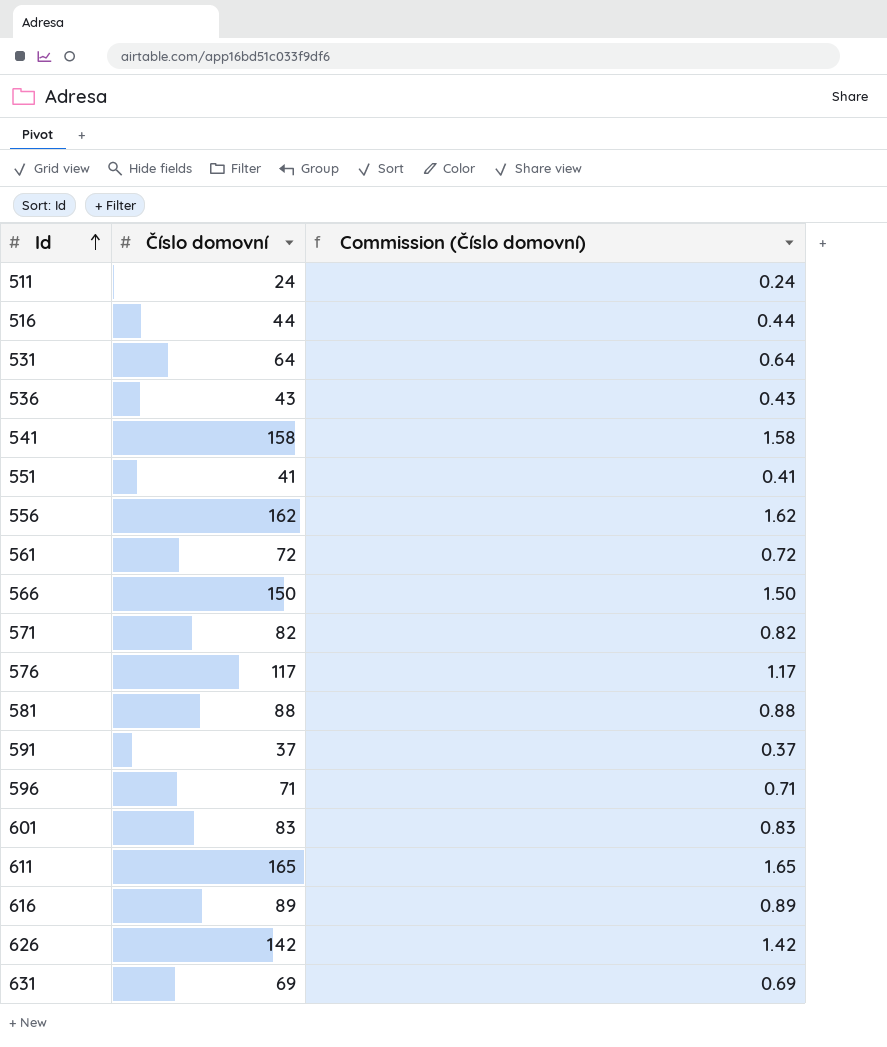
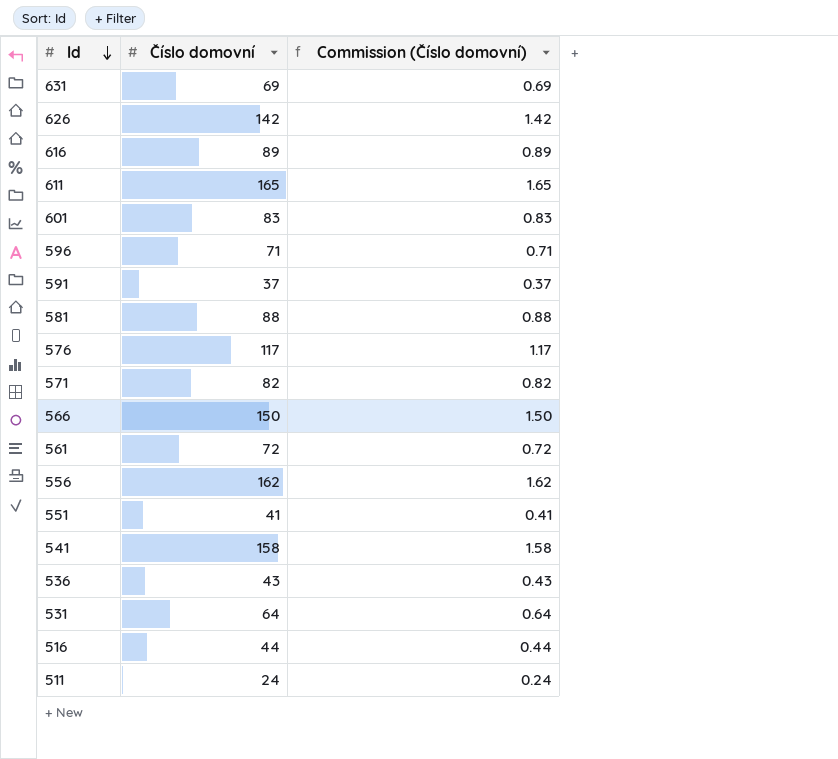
row order: Id ascending -> Id descending

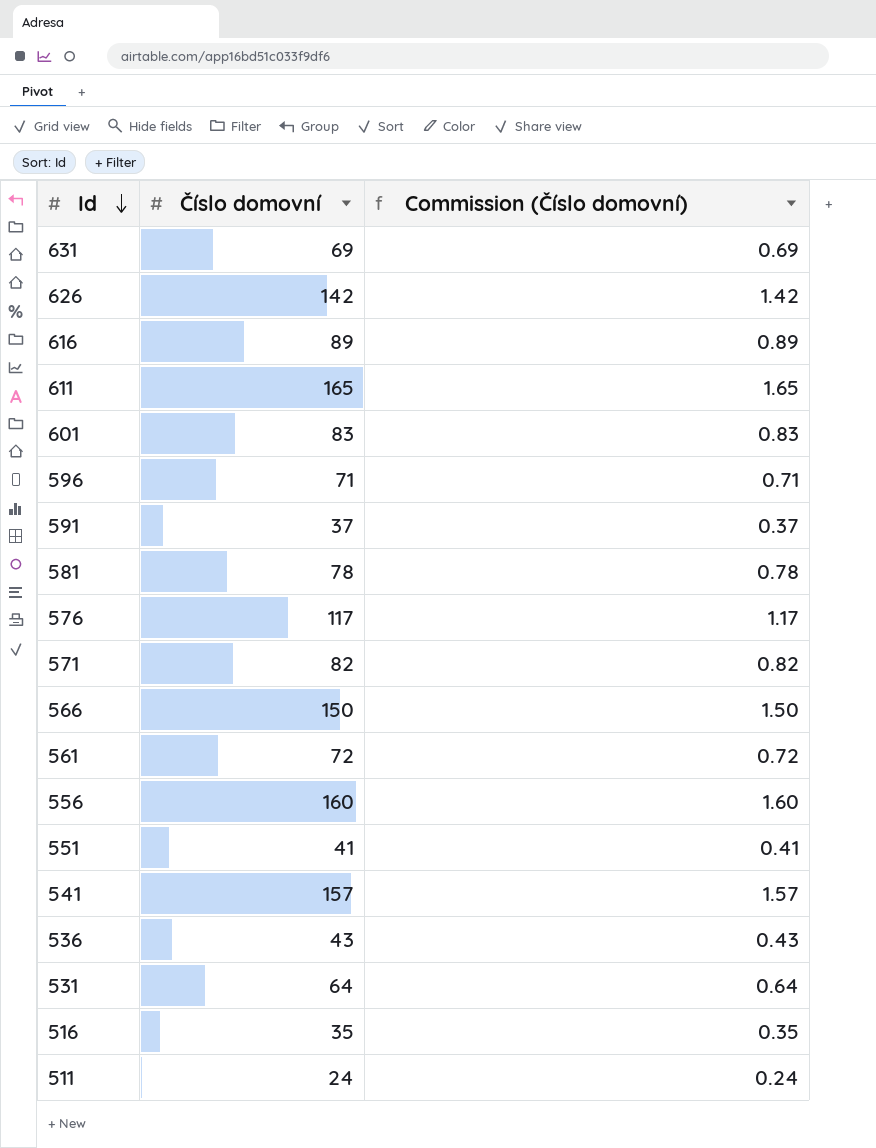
581 | Číslo domovní: 88 -> 78
581 | Commission (Číslo domovní): 0.88 -> 0.78
556 | Číslo domovní: 162 -> 160
556 | Commission (Číslo domovní): 1.62 -> 1.60
541 | Číslo domovní: 158 -> 157
541 | Commission (Číslo domovní): 1.58 -> 1.57
516 | Číslo domovní: 44 -> 35
516 | Commission (Číslo domovní): 0.44 -> 0.35

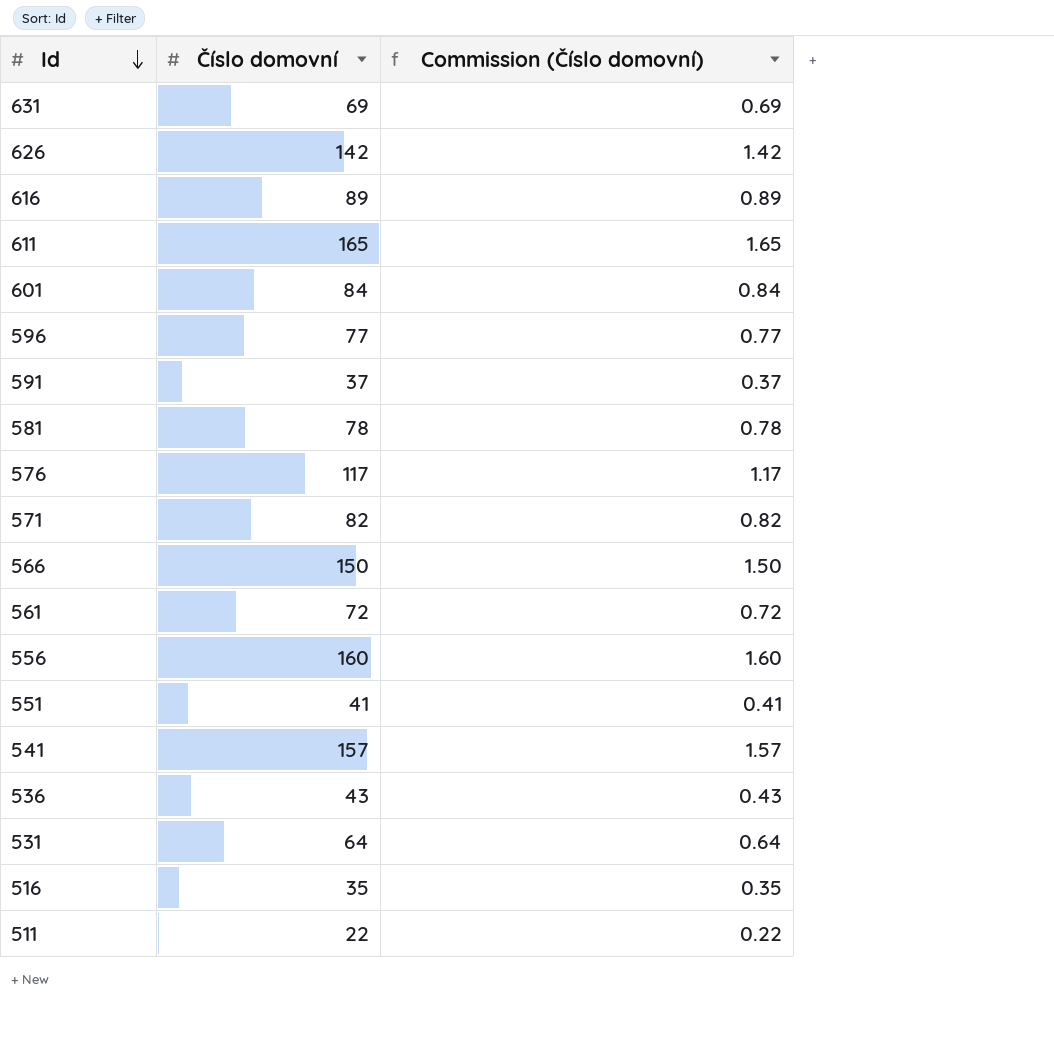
601 | Číslo domovní: 83 -> 84
601 | Commission (Číslo domovní): 0.83 -> 0.84
596 | Číslo domovní: 71 -> 77
596 | Commission (Číslo domovní): 0.71 -> 0.77
511 | Číslo domovní: 24 -> 22
511 | Commission (Číslo domovní): 0.24 -> 0.22

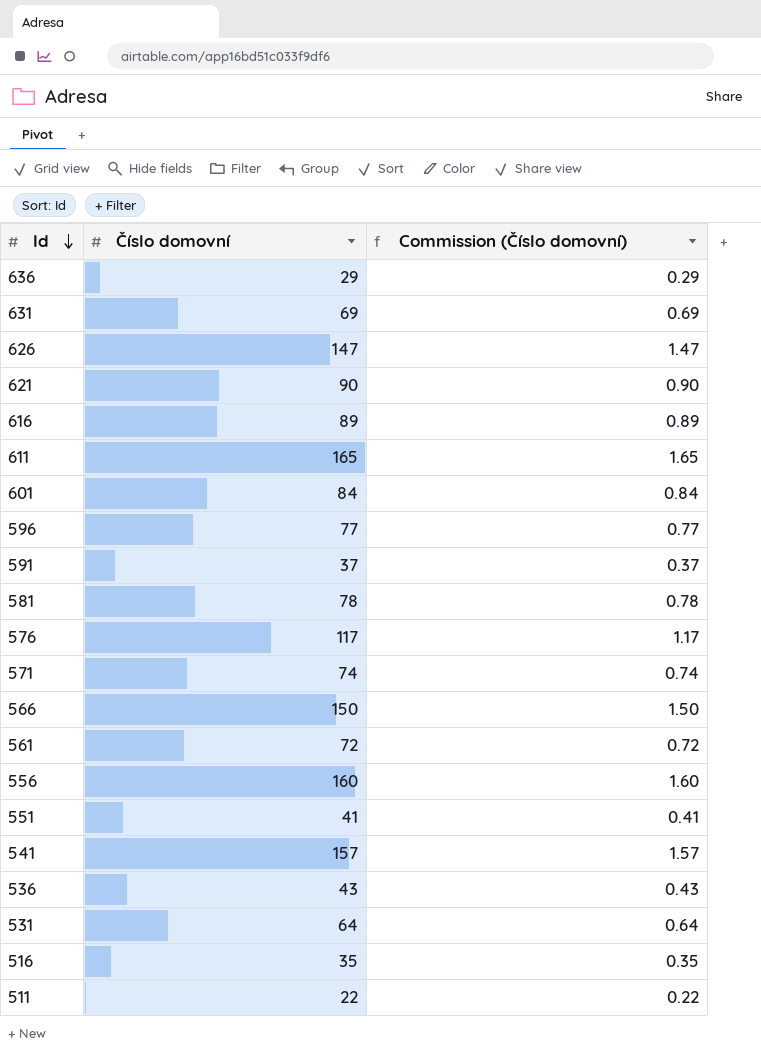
row 636: none -> 29 | 0.29
626 | Číslo domovní: 142 -> 147
626 | Commission (Číslo domovní): 1.42 -> 1.47
row 621: none -> 90 | 0.90
571 | Číslo domovní: 82 -> 74
571 | Commission (Číslo domovní): 0.82 -> 0.74

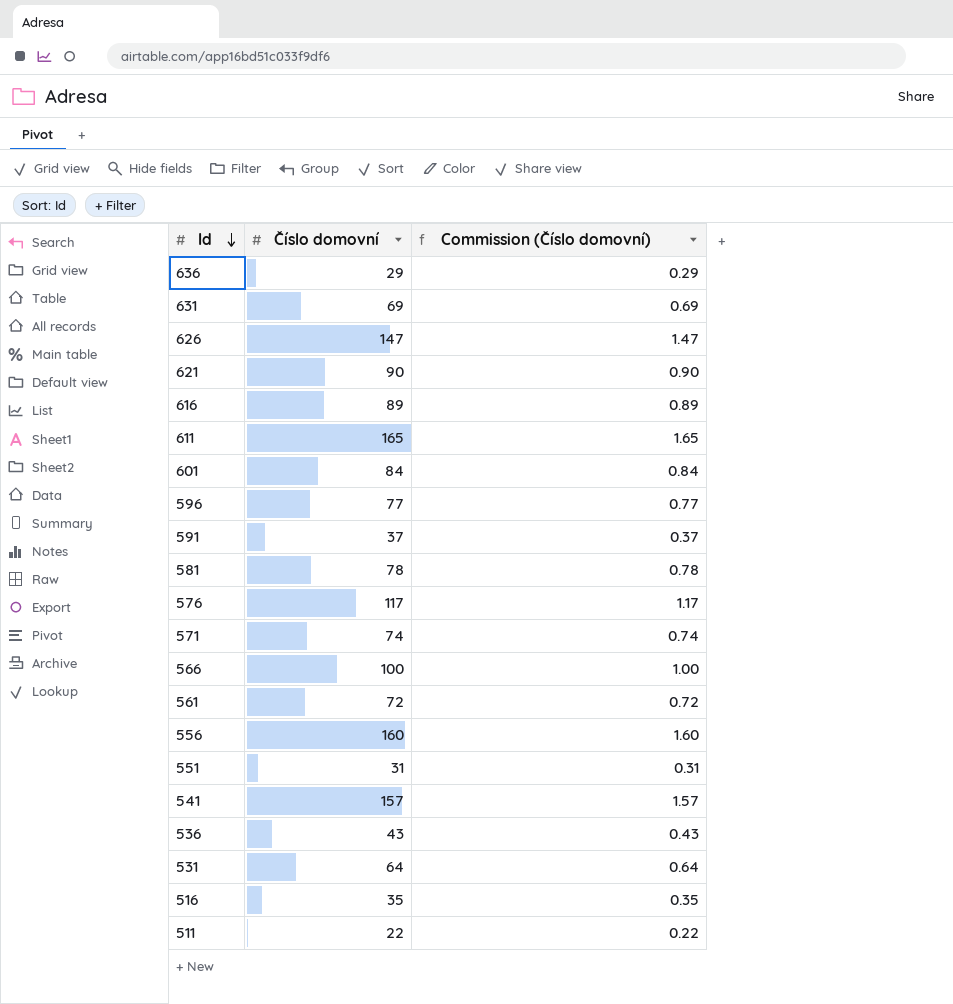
566 | Číslo domovní: 150 -> 100
566 | Commission (Číslo domovní): 1.50 -> 1.00
551 | Číslo domovní: 41 -> 31
551 | Commission (Číslo domovní): 0.41 -> 0.31

